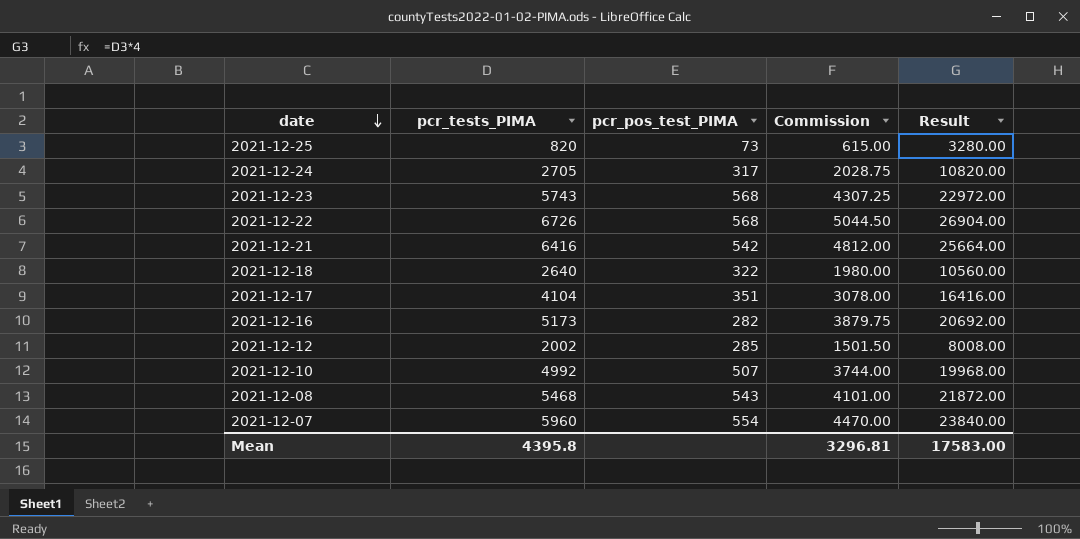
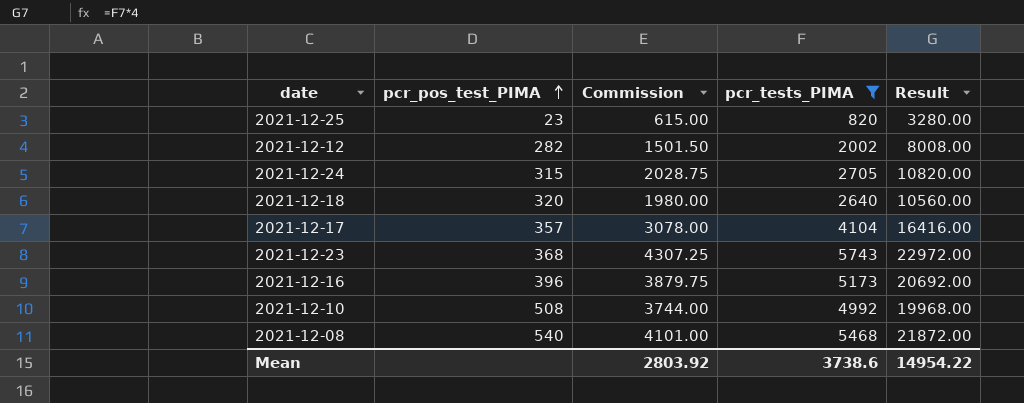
filter: none -> pcr_tests_PIMA <= 5743
row order: date descending -> pcr_pos_test_PIMA ascending
column pcr_tests_PIMA | position: 2 -> 4
2021-12-25 | pcr_pos_test_PIMA: 73 -> 23
2021-12-12 | pcr_pos_test_PIMA: 285 -> 282
2021-12-24 | pcr_pos_test_PIMA: 317 -> 315
2021-12-18 | pcr_pos_test_PIMA: 322 -> 320
2021-12-17 | pcr_pos_test_PIMA: 351 -> 357
2021-12-23 | pcr_pos_test_PIMA: 568 -> 368
2021-12-16 | pcr_pos_test_PIMA: 282 -> 396
2021-12-10 | pcr_pos_test_PIMA: 507 -> 508
2021-12-08 | pcr_pos_test_PIMA: 543 -> 540
Mean | Commission: 3296.81 -> 2803.92
Mean | pcr_tests_PIMA: 4395.8 -> 3738.6
Mean | Result: 17583.00 -> 14954.22

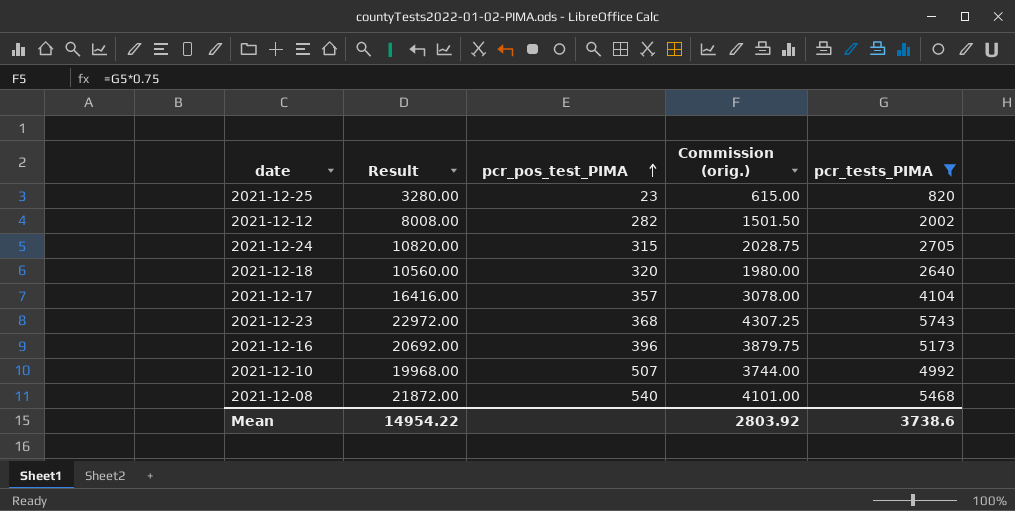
column Result | position: 5 -> 2
column name: Commission -> Commission (orig.)
2021-12-10 | pcr_pos_test_PIMA: 508 -> 507

